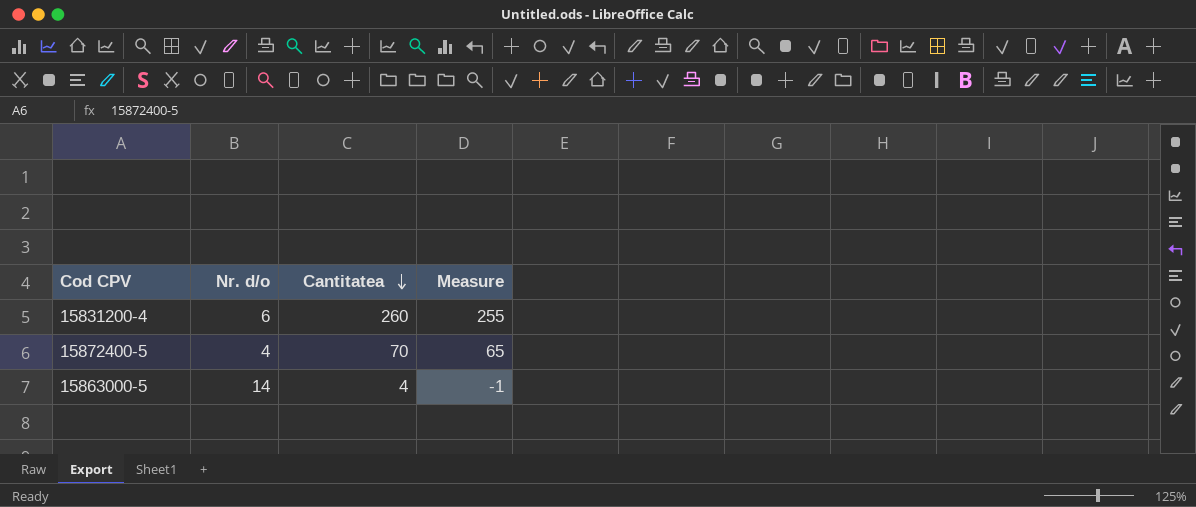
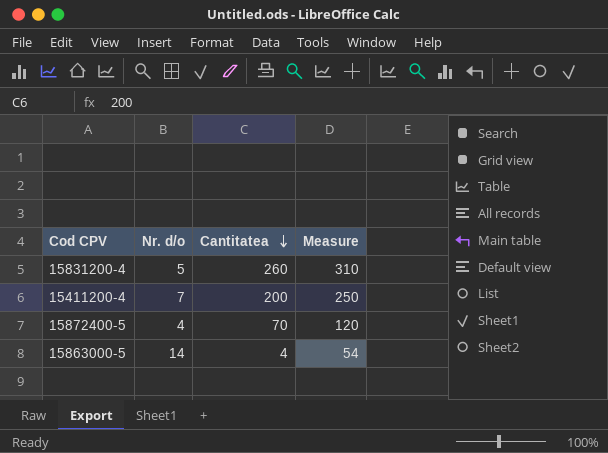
column Measure | formula: [Cantitatea] - 5 -> [Cantitatea] + 50
15831200-4 | Nr. d/o: 6 -> 5
row 15411200-4: none -> 7 | 200 | 250

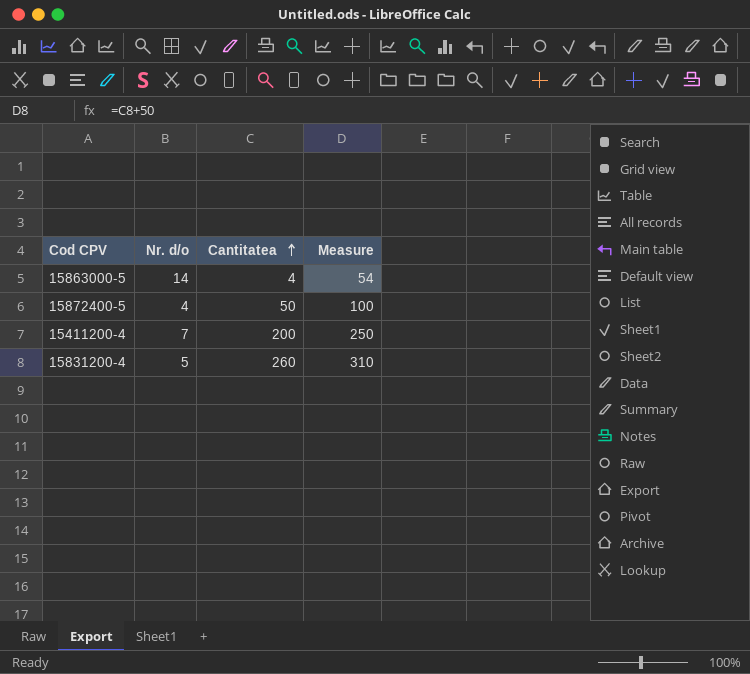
row order: Cantitatea descending -> Cantitatea ascending
15872400-5 | Cantitatea: 70 -> 50
15872400-5 | Measure: 120 -> 100

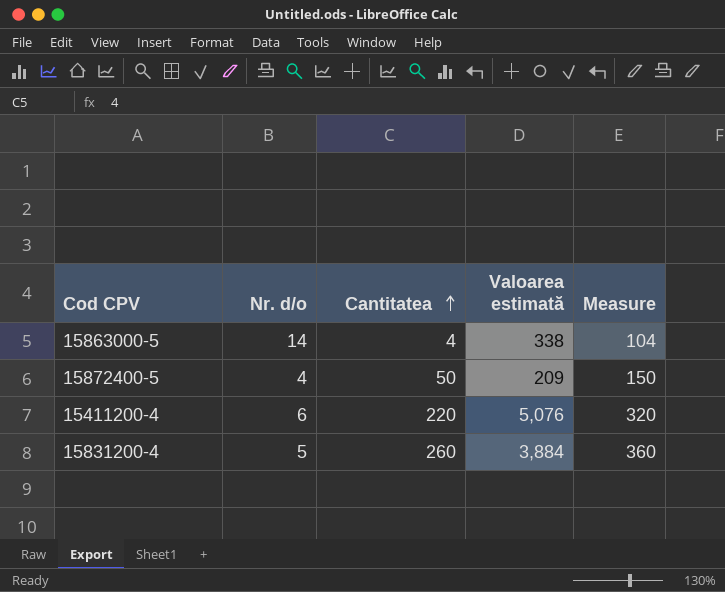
column Valoarea estimată | position: none -> 4
column Measure | formula: [Cantitatea] + 50 -> [Cantitatea] + 100
15411200-4 | Nr. d/o: 7 -> 6
15411200-4 | Cantitatea: 200 -> 220

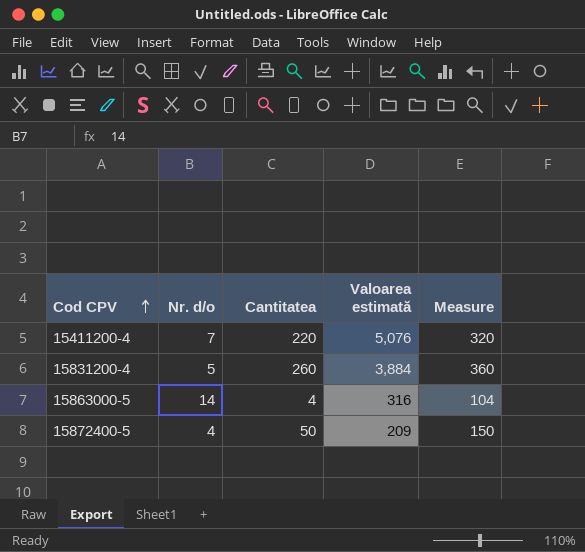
row order: Cantitatea ascending -> Cod CPV ascending
15411200-4 | Nr. d/o: 6 -> 7
15863000-5 | Valoarea estimată: 338 -> 316

